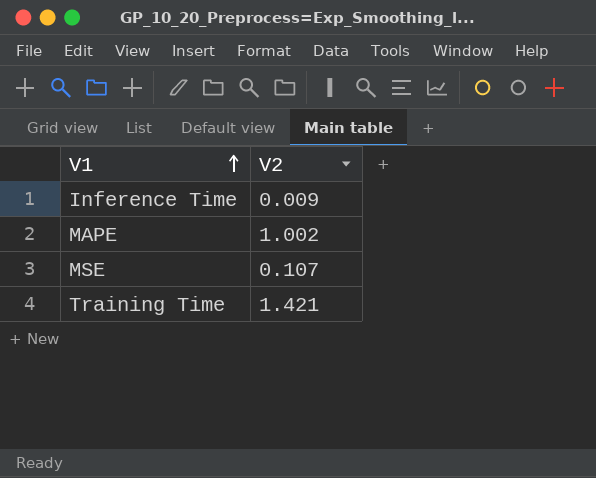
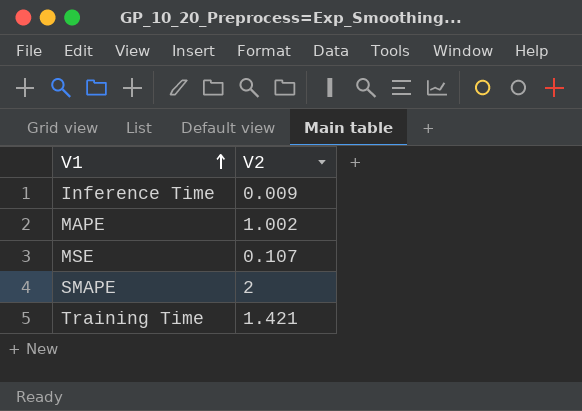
row SMAPE: none -> 2

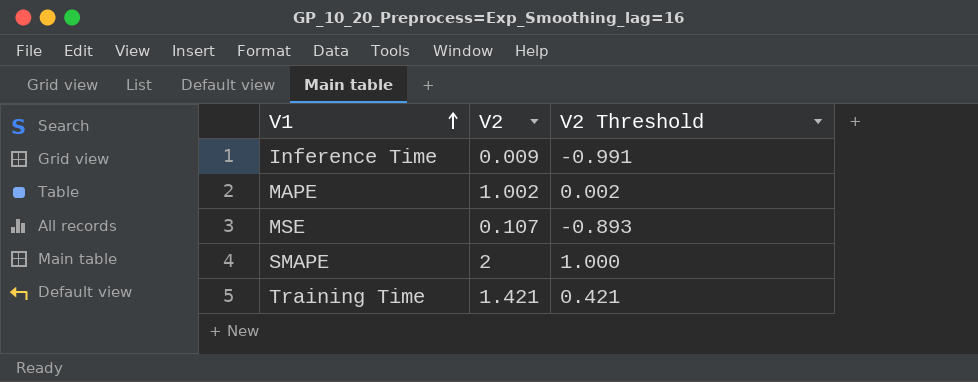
column V2 Threshold | formula: none -> [V2] - 1

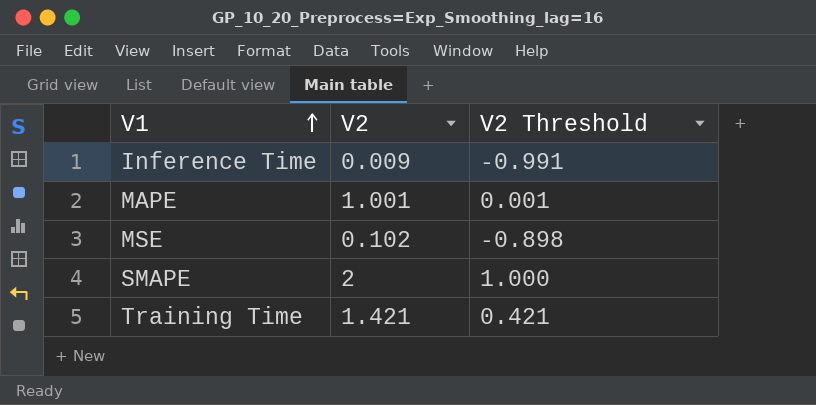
MAPE | V2: 1.002 -> 1.001
MAPE | V2 Threshold: 0.002 -> 0.001
MSE | V2: 0.107 -> 0.102
MSE | V2 Threshold: -0.893 -> -0.898

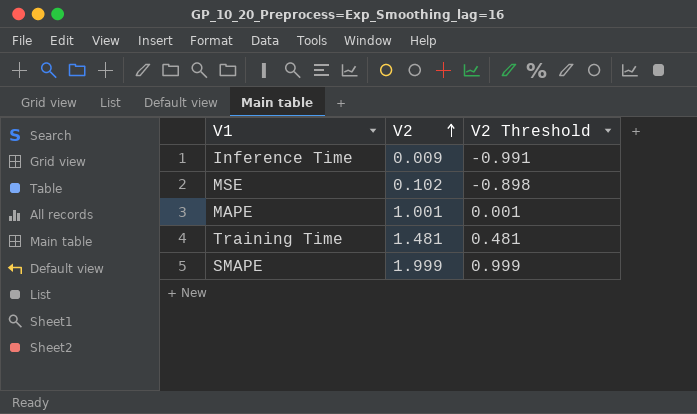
row order: V1 ascending -> V2 ascending
Training Time | V2: 1.421 -> 1.481
Training Time | V2 Threshold: 0.421 -> 0.481
SMAPE | V2: 2 -> 1.999
SMAPE | V2 Threshold: 1.000 -> 0.999

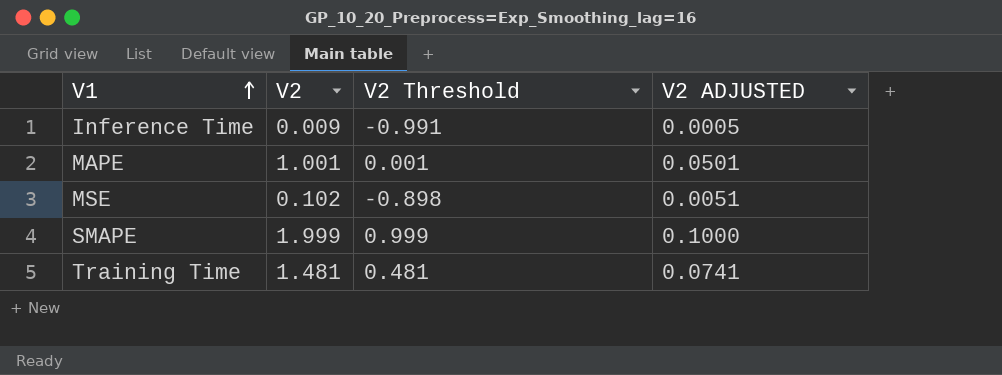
row order: V2 ascending -> V1 ascending
column V2 ADJUSTED | formula: none -> [V2] * 0.05

